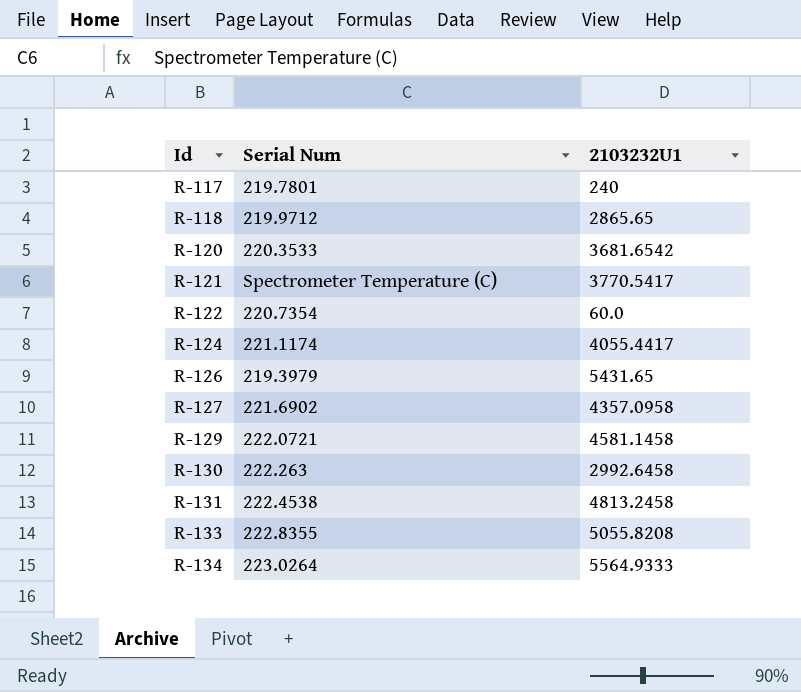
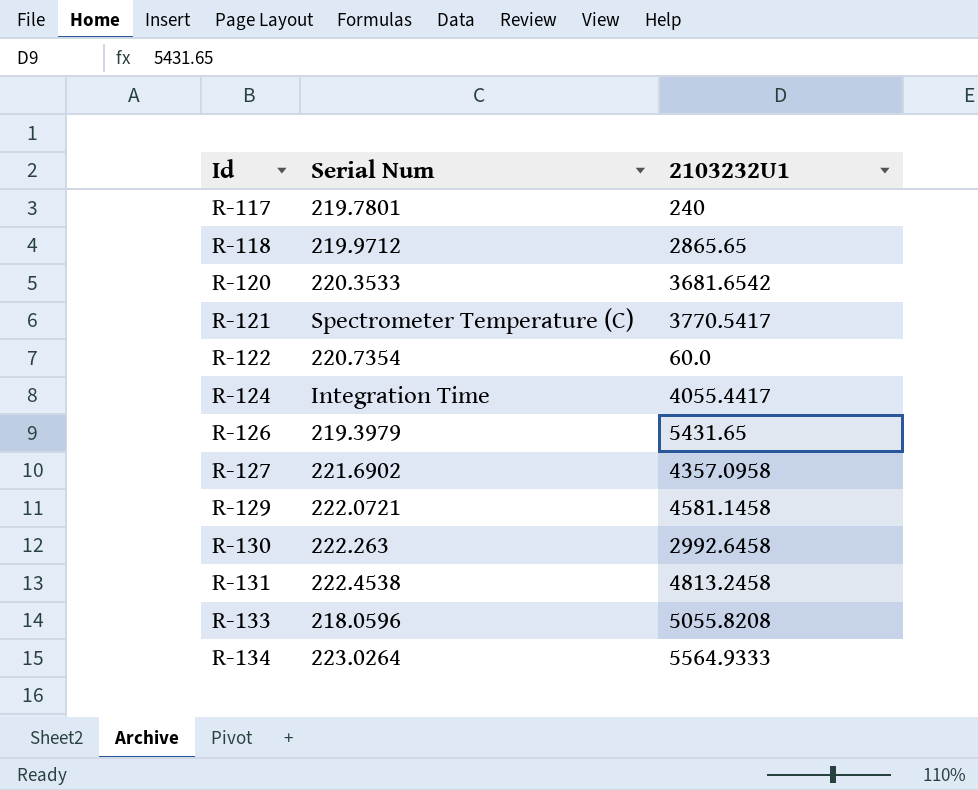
R-124 | Serial Num: 221.1174 -> Integration Time
R-133 | Serial Num: 222.8355 -> 218.0596

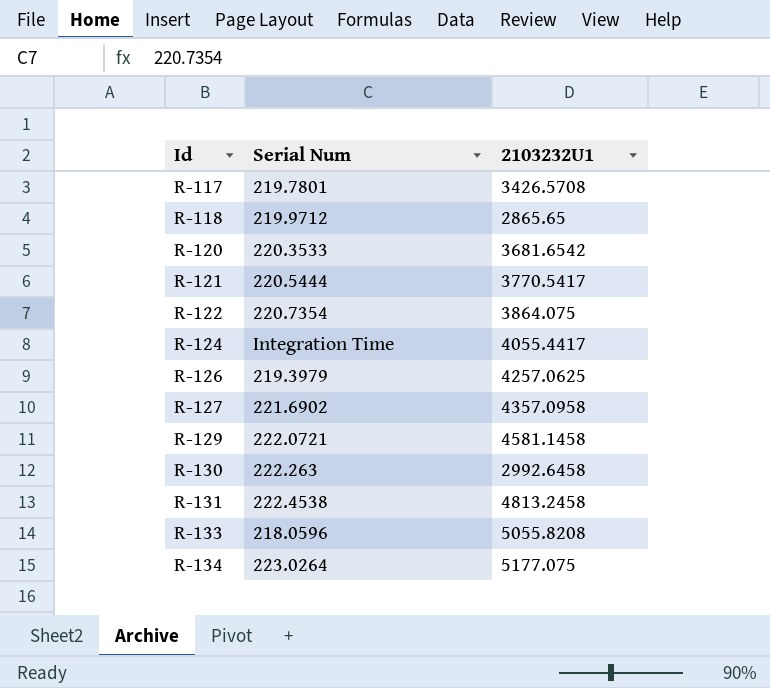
R-117 | 2103232U1: 240 -> 3426.5708
R-121 | Serial Num: Spectrometer Temperature (C) -> 220.5444
R-122 | 2103232U1: 60.0 -> 3864.075
R-126 | 2103232U1: 5431.65 -> 4257.0625
R-134 | 2103232U1: 5564.9333 -> 5177.075

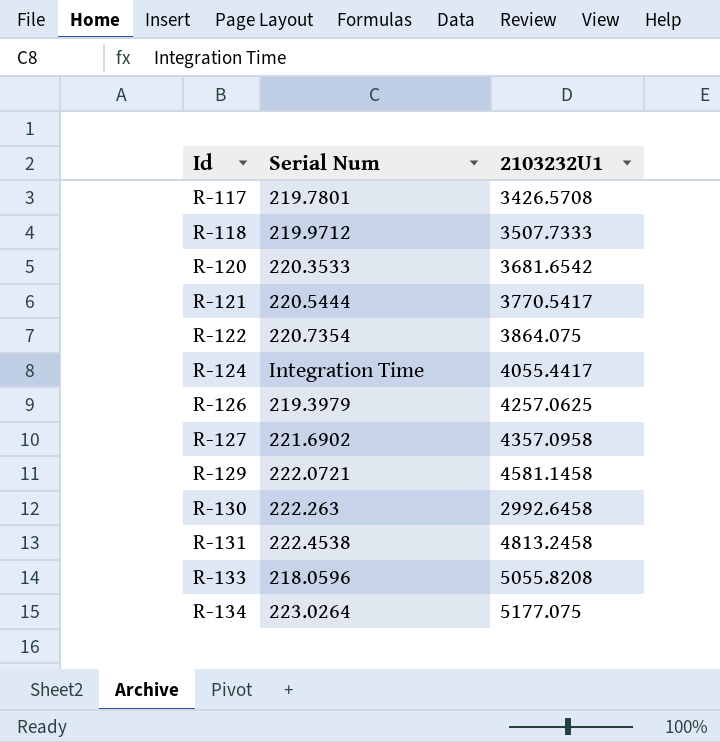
R-118 | 2103232U1: 2865.65 -> 3507.7333

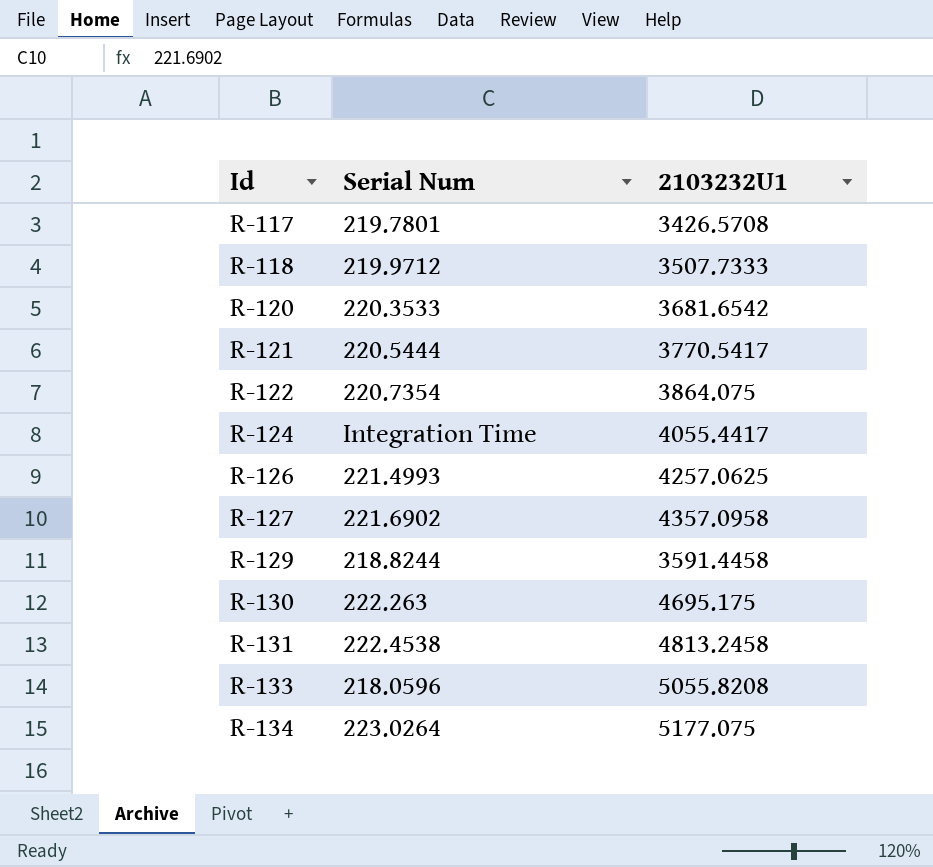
R-126 | Serial Num: 219.3979 -> 221.4993
R-129 | Serial Num: 222.0721 -> 218.8244
R-129 | 2103232U1: 4581.1458 -> 3591.4458
R-130 | 2103232U1: 2992.6458 -> 4695.175

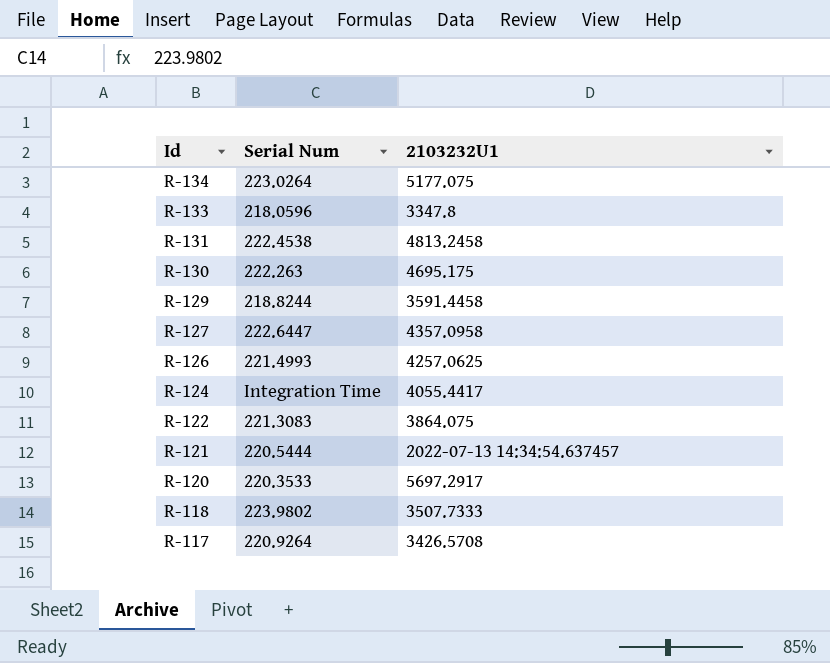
row order: Id ascending -> Id descending
R-133 | 2103232U1: 5055.8208 -> 3347.8
R-127 | Serial Num: 221.6902 -> 222.6447
R-122 | Serial Num: 220.7354 -> 221.3083
R-121 | 2103232U1: 3770.5417 -> 2022-07-13 14:34:54.637457
R-120 | 2103232U1: 3681.6542 -> 5697.2917
R-118 | Serial Num: 219.9712 -> 223.9802
R-117 | Serial Num: 219.7801 -> 220.9264

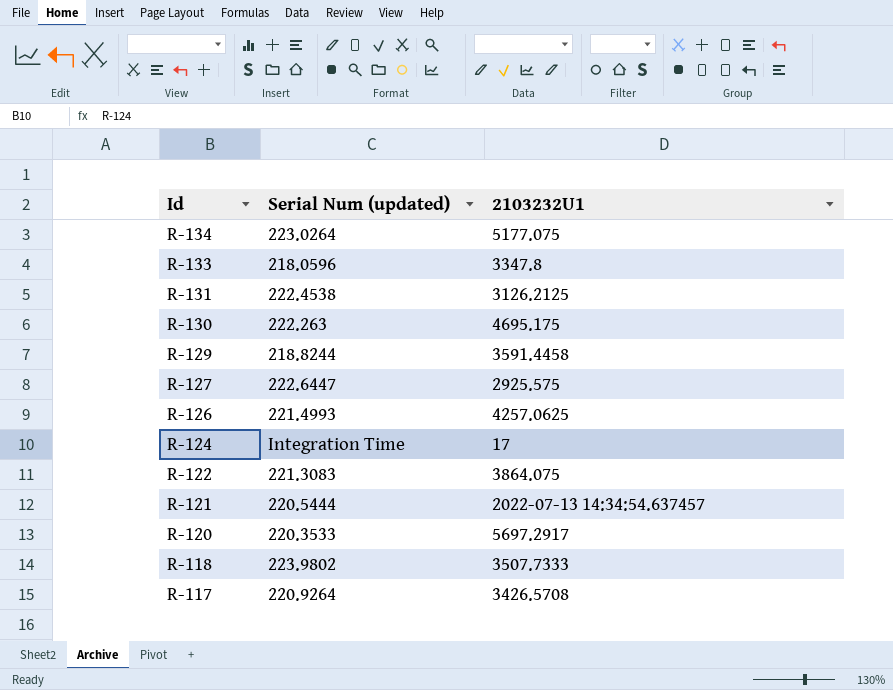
column name: Serial Num -> Serial Num (updated)
R-131 | 2103232U1: 4813.2458 -> 3126.2125
R-127 | 2103232U1: 4357.0958 -> 2925.575
R-124 | 2103232U1: 4055.4417 -> 17

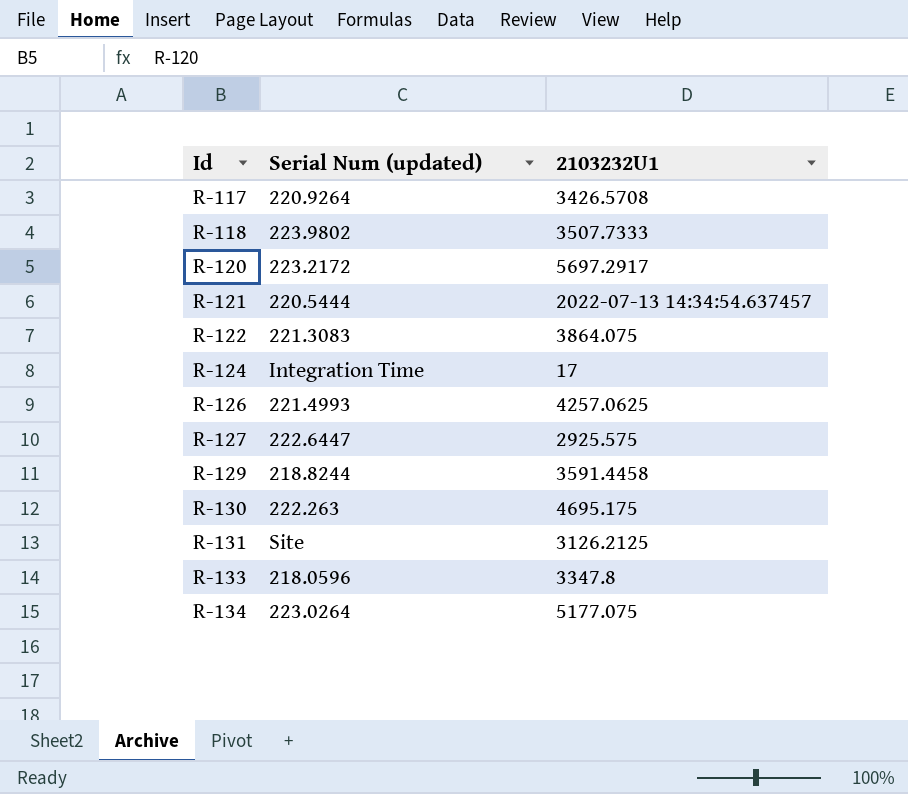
row order: Id descending -> Id ascending
R-120 | Serial Num (updated): 220.3533 -> 223.2172
R-131 | Serial Num (updated): 222.4538 -> Site

